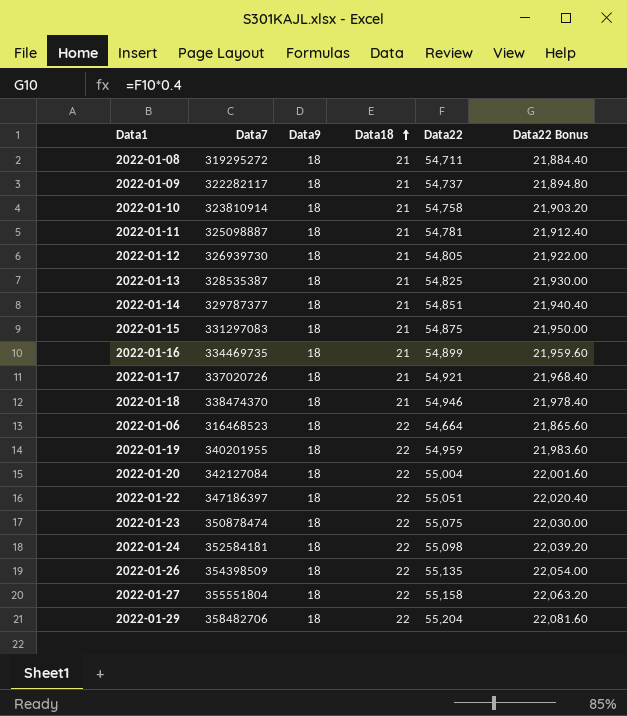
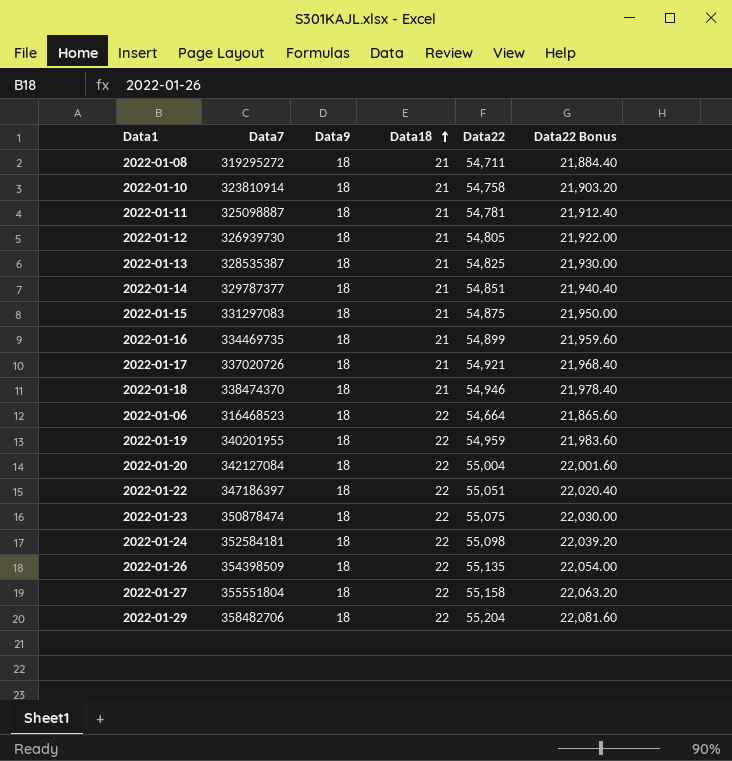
row 2022-01-09: 322282117 | 18 | 21 | 54,737 | 21,894.80 -> none

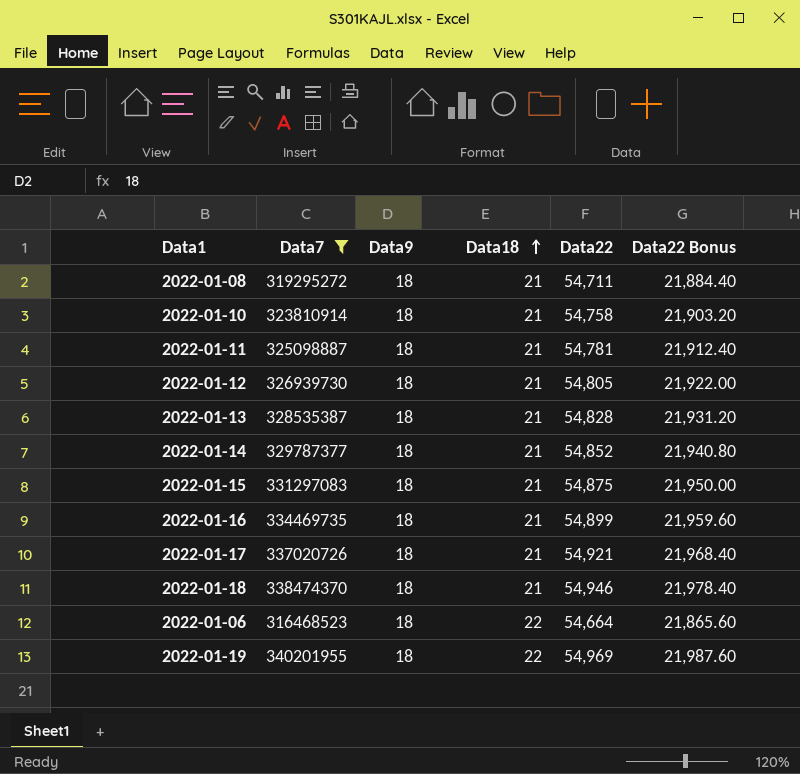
filter: none -> Data7 <= 340201955
2022-01-13 | Data22: 54,825 -> 54,828
2022-01-13 | Data22 Bonus: 21,930.00 -> 21,931.20
2022-01-14 | Data22: 54,851 -> 54,852
2022-01-14 | Data22 Bonus: 21,940.40 -> 21,940.80
2022-01-19 | Data22: 54,959 -> 54,969
2022-01-19 | Data22 Bonus: 21,983.60 -> 21,987.60

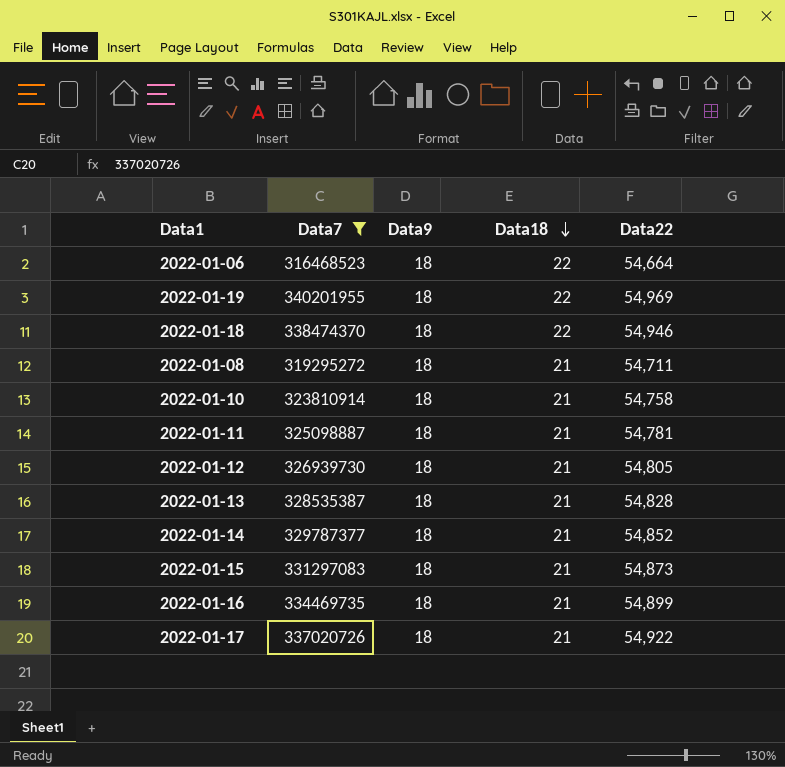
row order: Data18 ascending -> Data18 descending
column Data22 Bonus | formula: [Data22] * 0.4 -> none
2022-01-18 | Data18: 21 -> 22
2022-01-15 | Data22: 54,875 -> 54,873
2022-01-17 | Data22: 54,921 -> 54,922

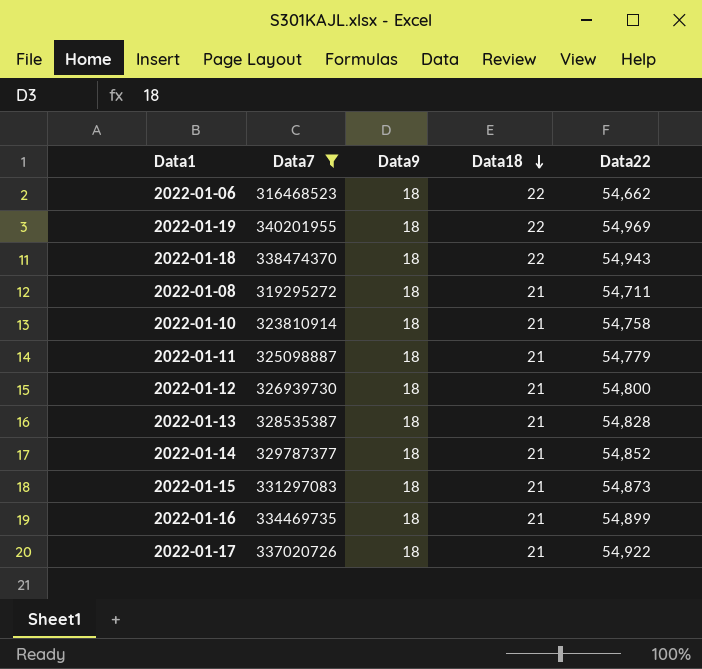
2022-01-06 | Data22: 54,664 -> 54,662
2022-01-18 | Data22: 54,946 -> 54,943
2022-01-11 | Data22: 54,781 -> 54,779
2022-01-12 | Data22: 54,805 -> 54,800

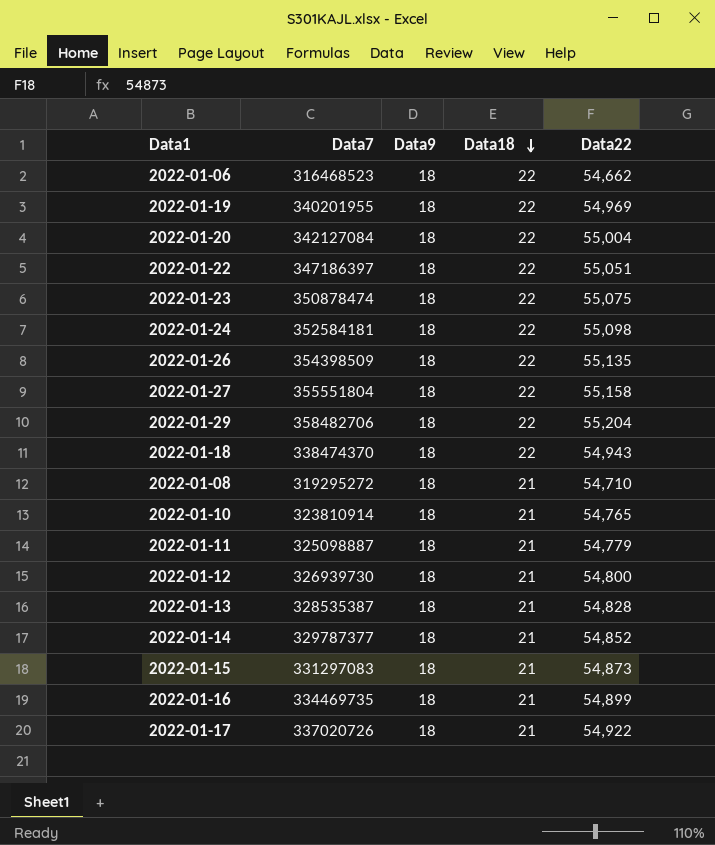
filter: Data7 <= 340201955 -> none
2022-01-08 | Data22: 54,711 -> 54,710
2022-01-10 | Data22: 54,758 -> 54,765

